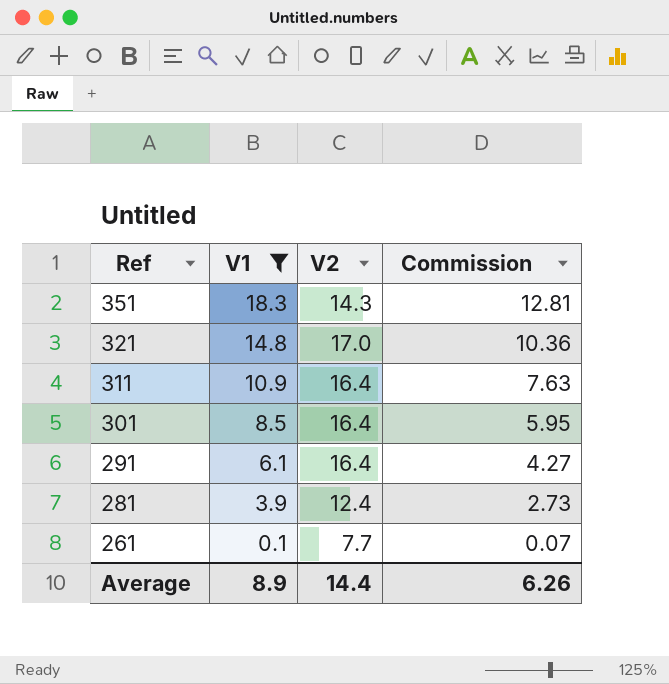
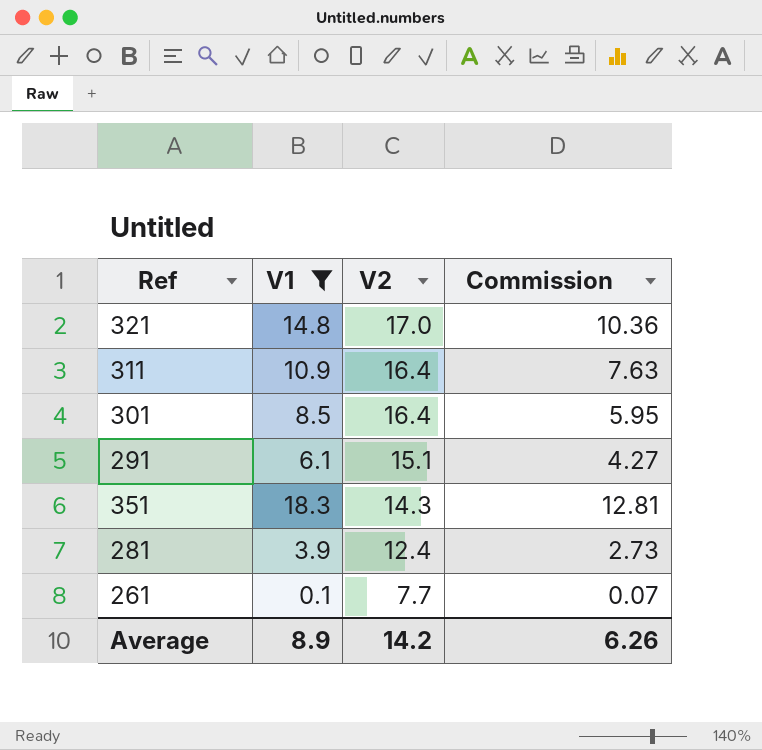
row order: Ref descending -> V2 descending
291 | V2: 16.4 -> 15.1
Average | V2: 14.4 -> 14.2

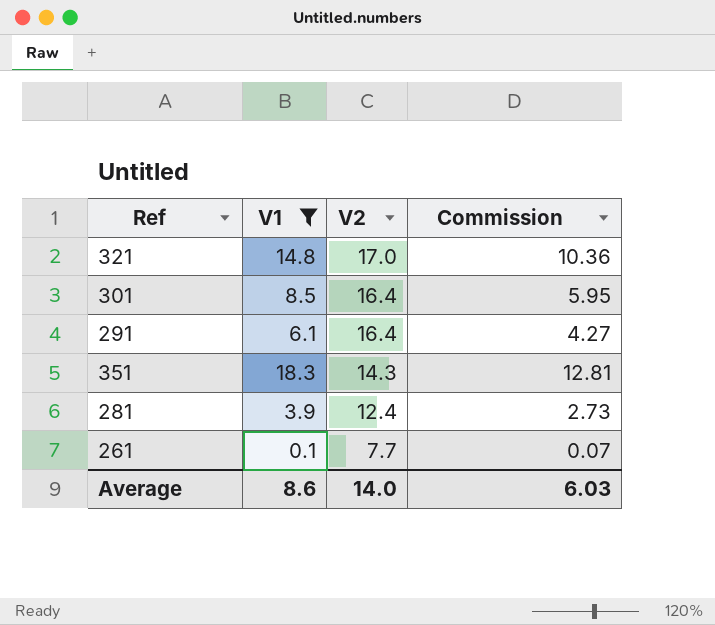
row 311: 10.9 | 16.4 | 7.63 -> none
291 | V2: 15.1 -> 16.4
Average | V1: 8.9 -> 8.6
Average | V2: 14.2 -> 14.0
Average | Commission: 6.26 -> 6.03

